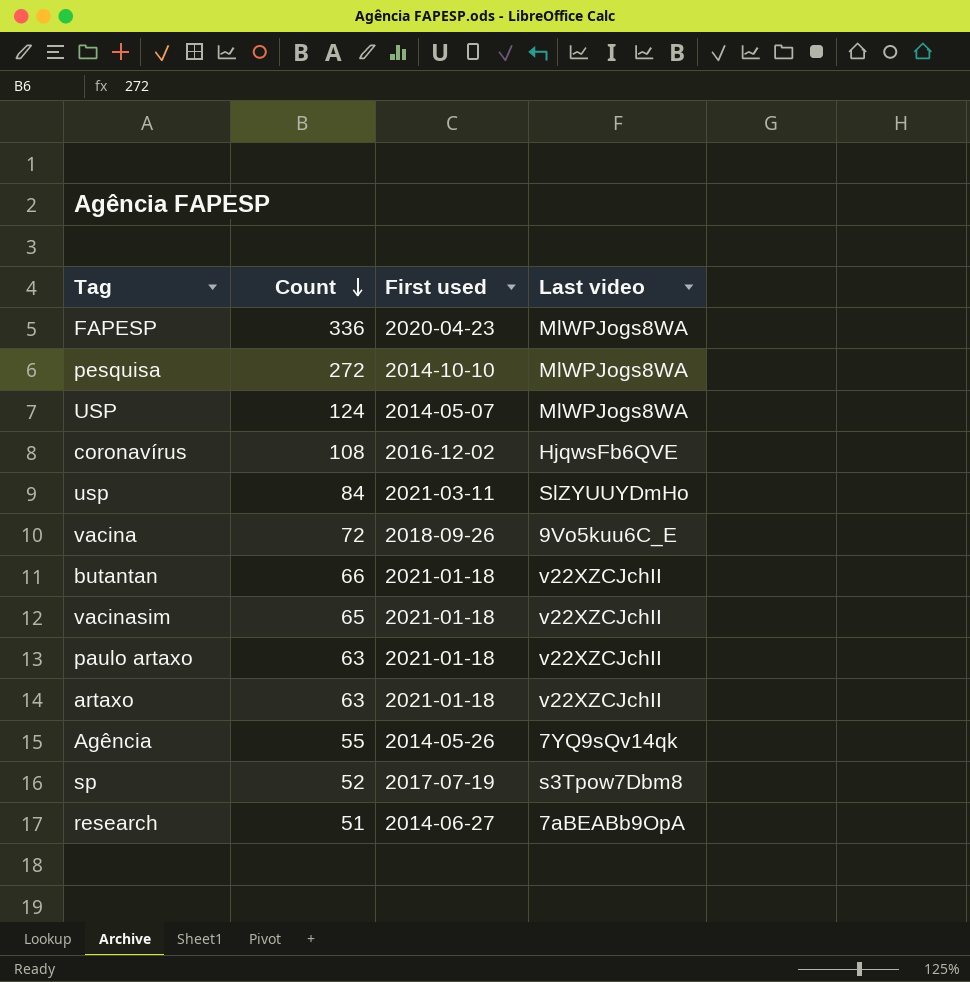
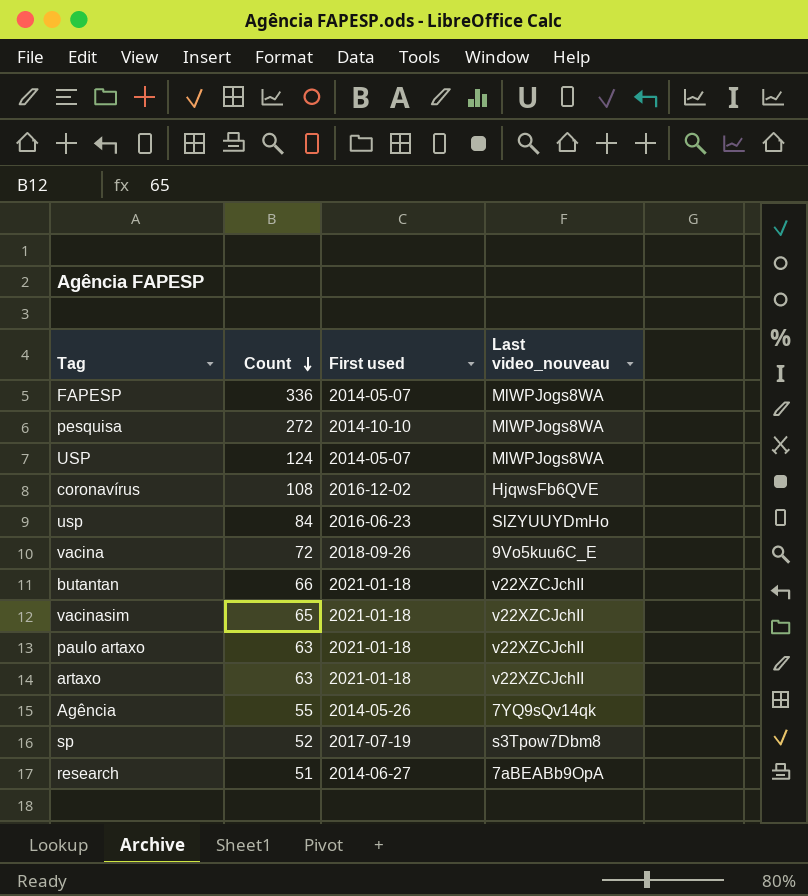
column name: Last video -> Last video_nouveau
FAPESP | First used: 2020-04-23 -> 2014-05-07
usp | First used: 2021-03-11 -> 2016-06-23

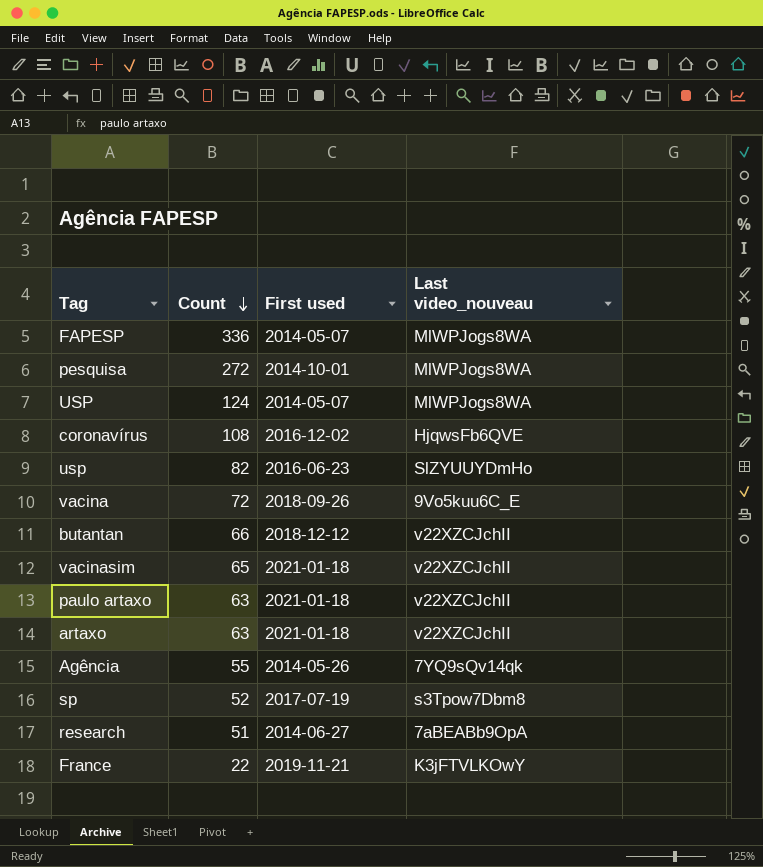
pesquisa | First used: 2014-10-10 -> 2014-10-01
usp | Count: 84 -> 82
butantan | First used: 2021-01-18 -> 2018-12-12
row France: none -> 22 | 2019-11-21 | K3jFTVLKOwY

